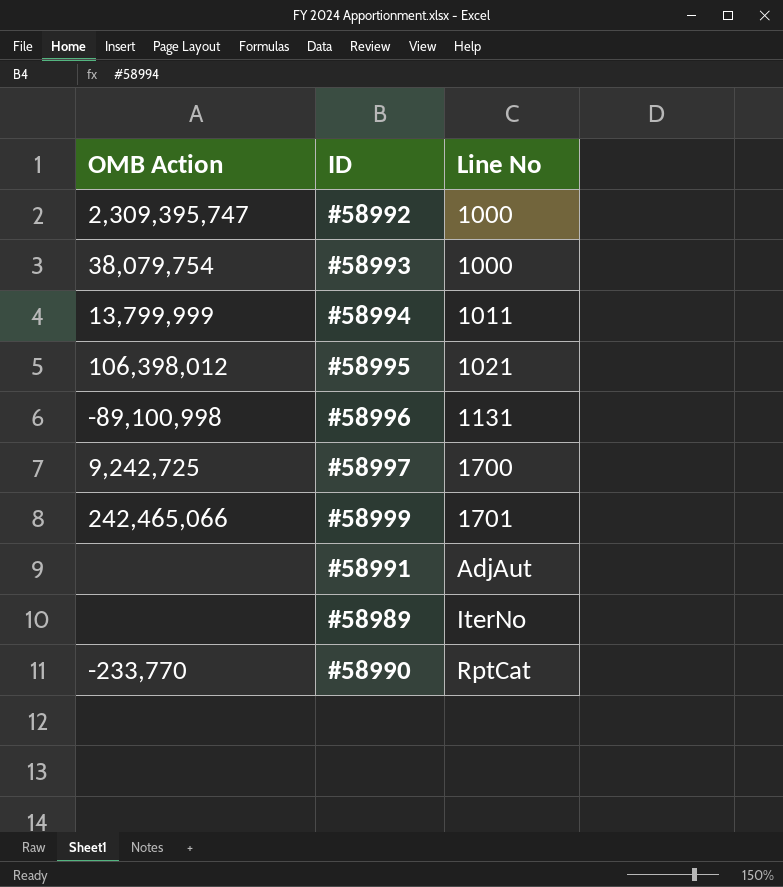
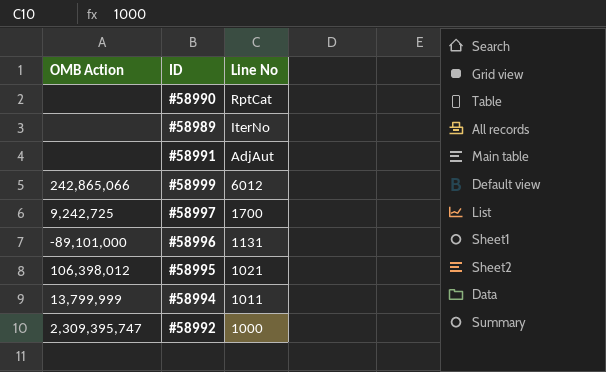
row order: Line No ascending -> Line No descending
row #58993: 38,079,754 | 1000 -> none
#58990 | OMB Action: -233,770 -> none
#58999 | OMB Action: 242,465,066 -> 242,865,066
#58999 | Line No: 1701 -> 6012
#58996 | OMB Action: -89,100,998 -> -89,101,000

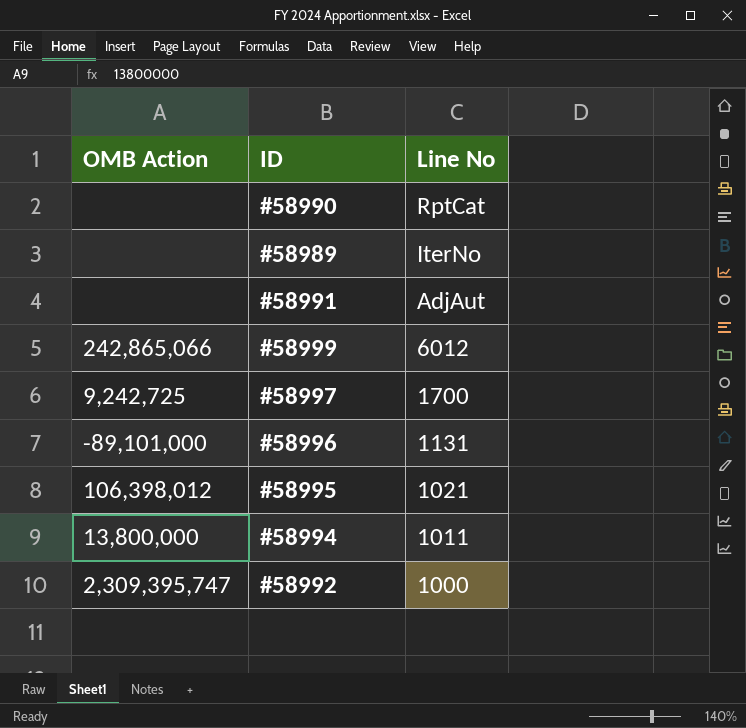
#58994 | OMB Action: 13,799,999 -> 13,800,000

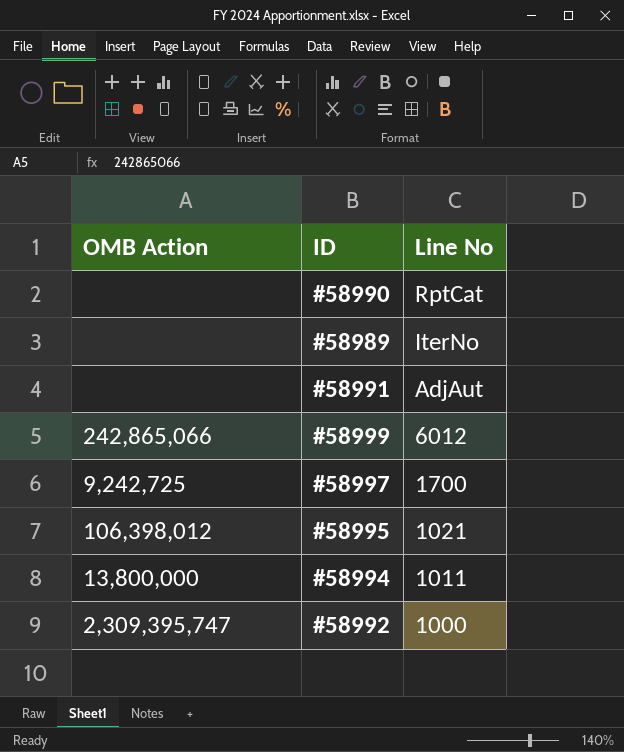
row #58996: -89,101,000 | 1131 -> none

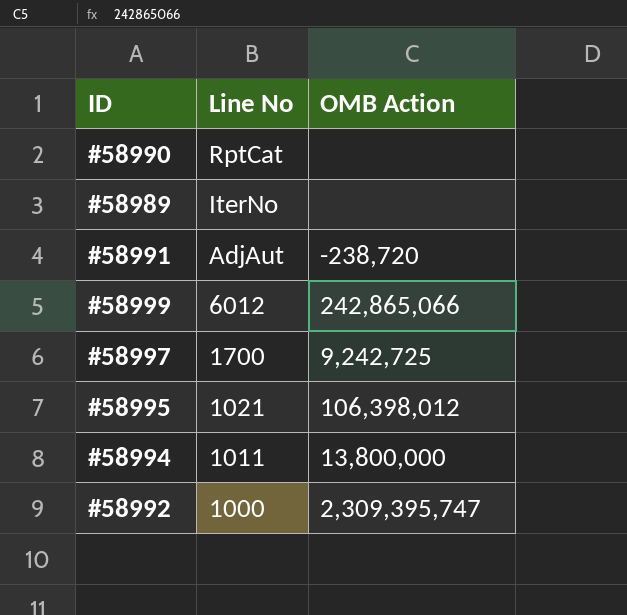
column OMB Action | position: 1 -> 3
#58991 | OMB Action: none -> -238,720

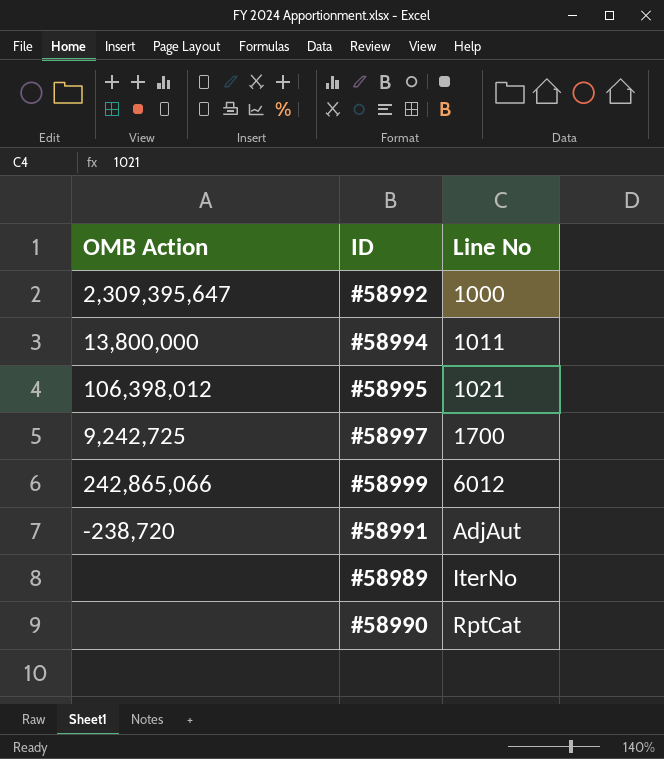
row order: Line No descending -> Line No ascending
column OMB Action | position: 3 -> 1
#58992 | OMB Action: 2,309,395,747 -> 2,309,395,647

